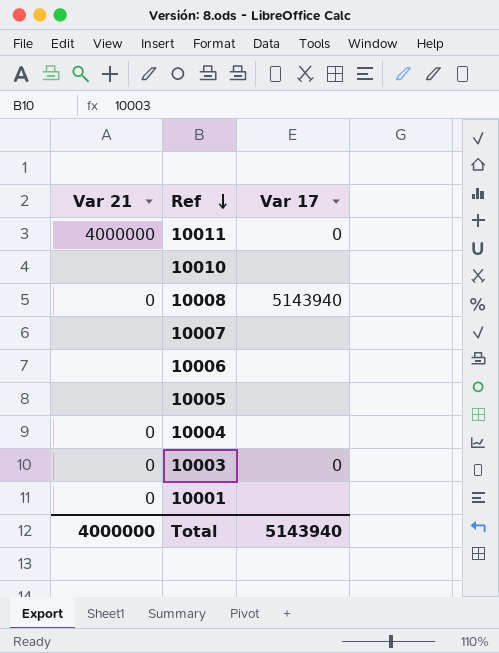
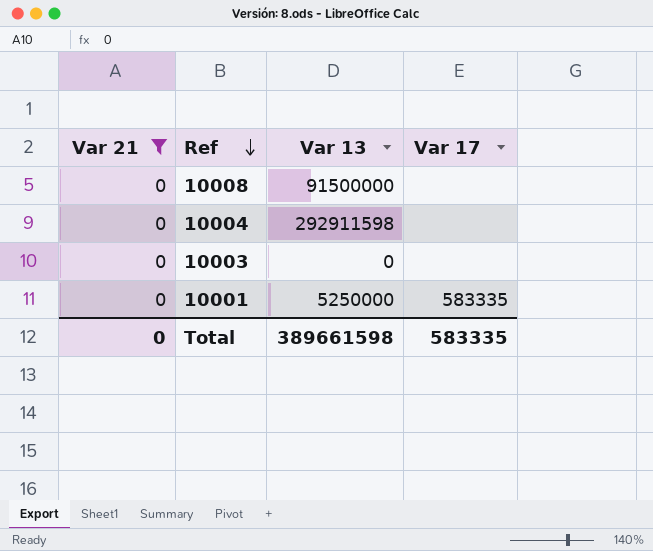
filter: none -> Var 21 = 0
column Var 13 | position: none -> 3
10008 | Var 17: 5143940 -> none
10003 | Var 17: 0 -> none
10001 | Var 17: none -> 583335
Total | Var 21: 4000000 -> 0
Total | Var 17: 5143940 -> 583335

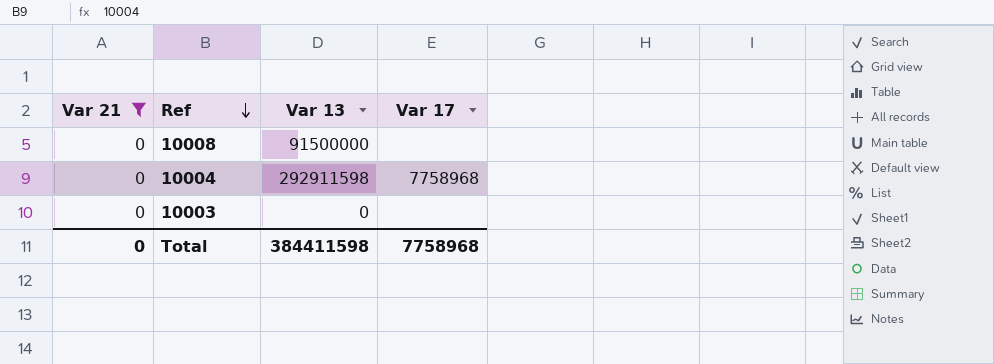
row 10001: 0 | 5250000 | 583335 -> none
10004 | Var 17: none -> 7758968
Total | Var 13: 389661598 -> 384411598
Total | Var 17: 583335 -> 7758968

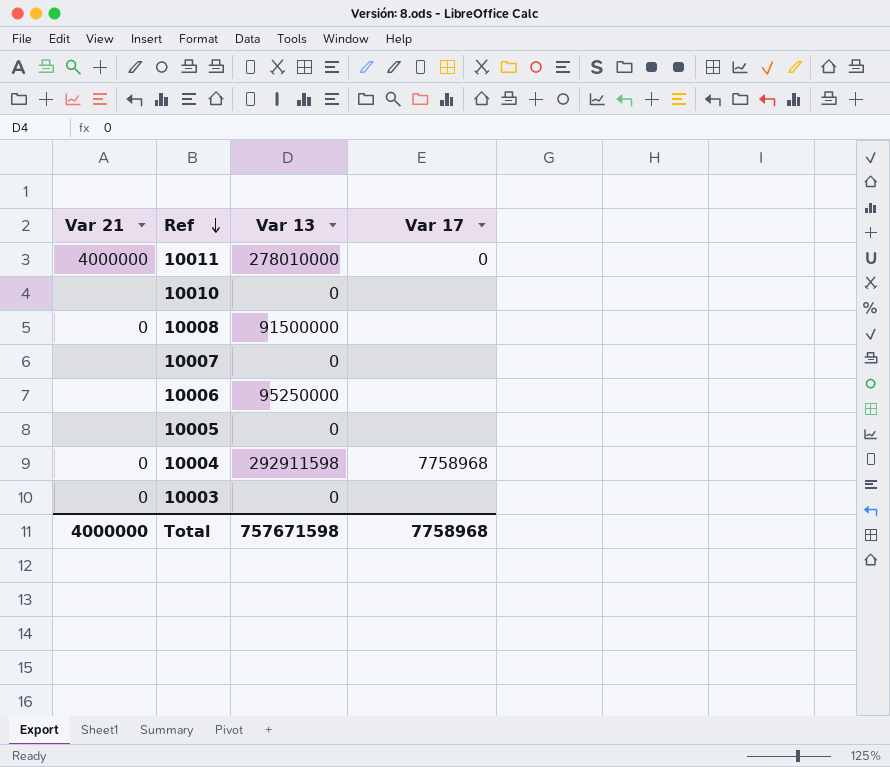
filter: Var 21 = 0 -> none
Total | Var 21: 0 -> 4000000
Total | Var 13: 384411598 -> 757671598

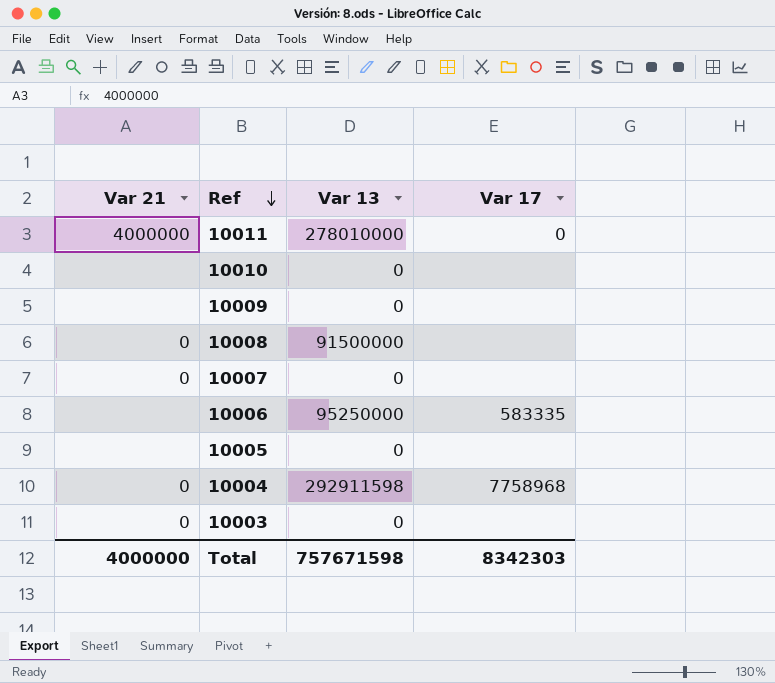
row 10009: none -> none | 0 | none
10007 | Var 21: none -> 0
10006 | Var 17: none -> 583335
Total | Var 17: 7758968 -> 8342303

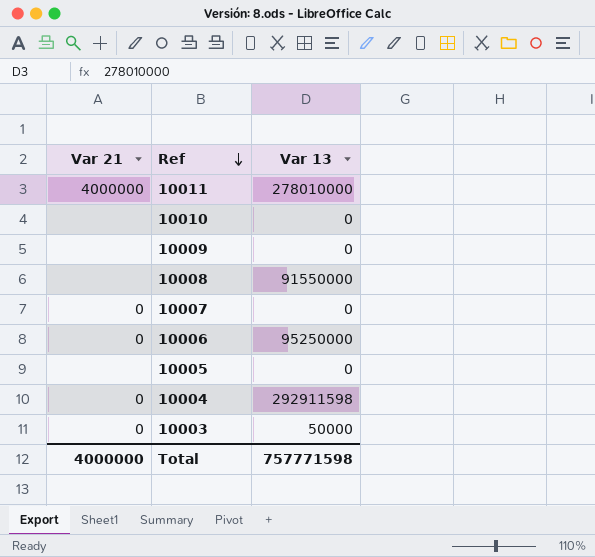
column Var 17 | position: 4 -> none
10008 | Var 21: 0 -> none
10008 | Var 13: 91500000 -> 91550000
10006 | Var 21: none -> 0
10003 | Var 13: 0 -> 50000
Total | Var 13: 757671598 -> 757771598

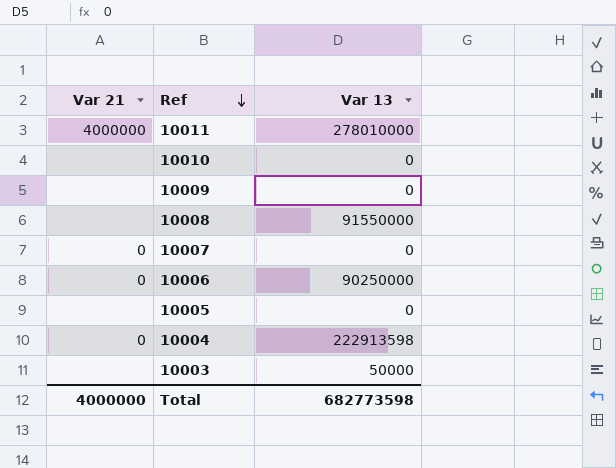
10006 | Var 13: 95250000 -> 90250000
10004 | Var 13: 292911598 -> 222913598
10003 | Var 21: 0 -> none
Total | Var 13: 757771598 -> 682773598

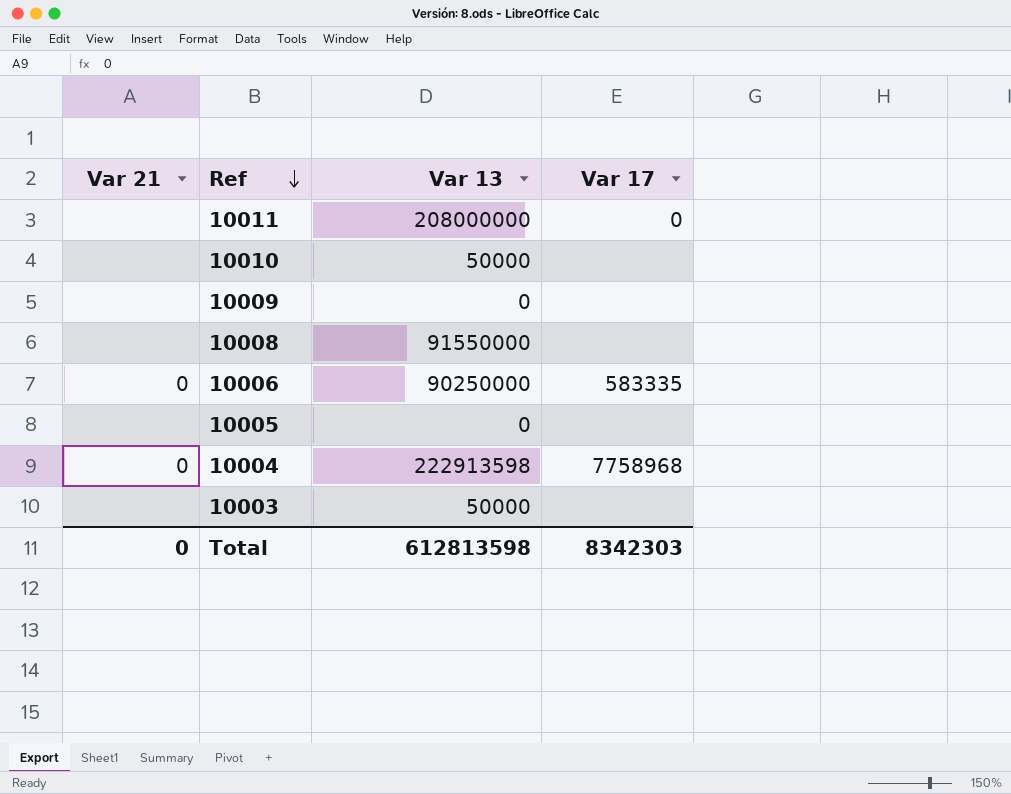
column Var 17 | position: none -> 4
row 10007: 0 | 0 -> none
10011 | Var 21: 4000000 -> none
10011 | Var 13: 278010000 -> 208000000
10010 | Var 13: 0 -> 50000
Total | Var 21: 4000000 -> 0
Total | Var 13: 682773598 -> 612813598

